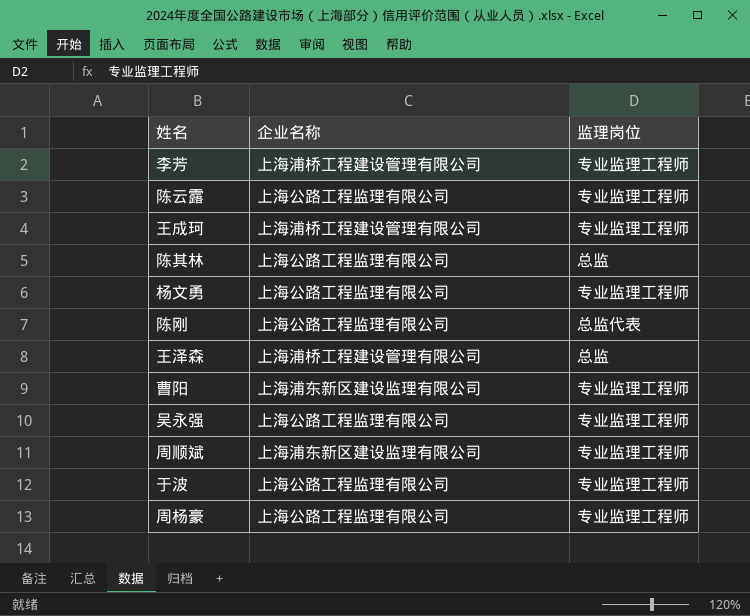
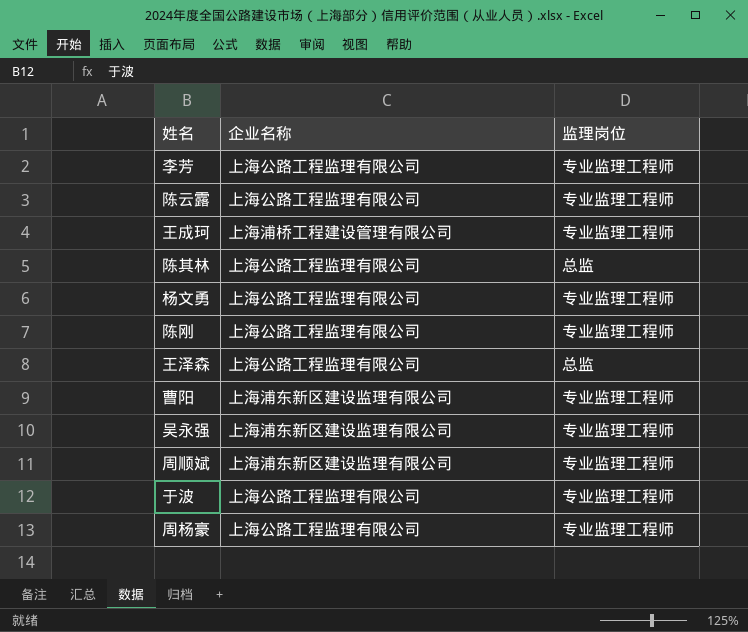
李芳 | 企业名称: 上海浦桥工程建设管理有限公司 -> 上海公路工程监理有限公司
陈刚 | 监理岗位: 总监代表 -> 专业监理工程师
王泽森 | 企业名称: 上海浦桥工程建设管理有限公司 -> 上海公路工程监理有限公司
吴永强 | 企业名称: 上海公路工程监理有限公司 -> 上海浦东新区建设监理有限公司

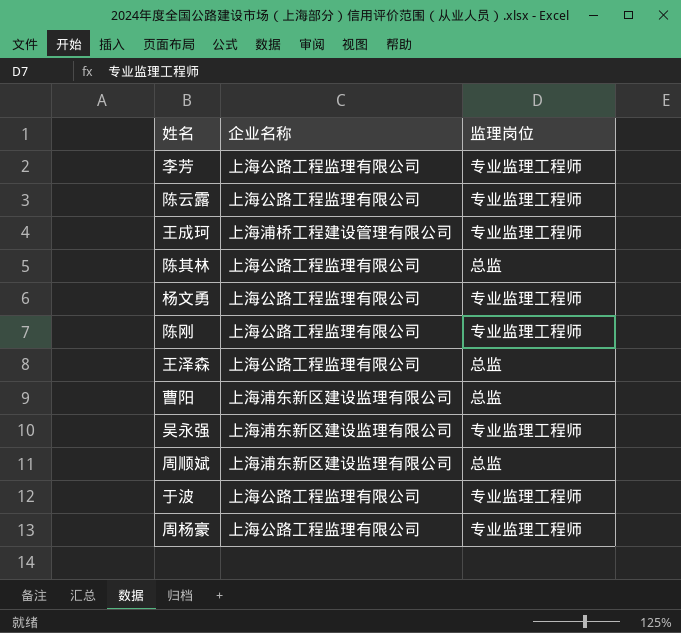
曹阳 | 监理岗位: 专业监理工程师 -> 总监
周顺斌 | 监理岗位: 专业监理工程师 -> 总监

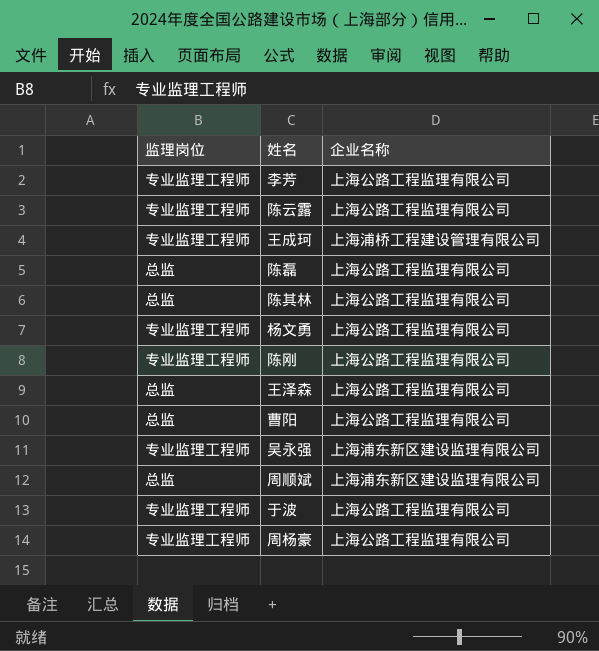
column 监理岗位 | position: 3 -> 1
row 陈磊: none -> 总监 | 上海公路工程监理有限公司
曹阳 | 企业名称: 上海浦东新区建设监理有限公司 -> 上海公路工程监理有限公司

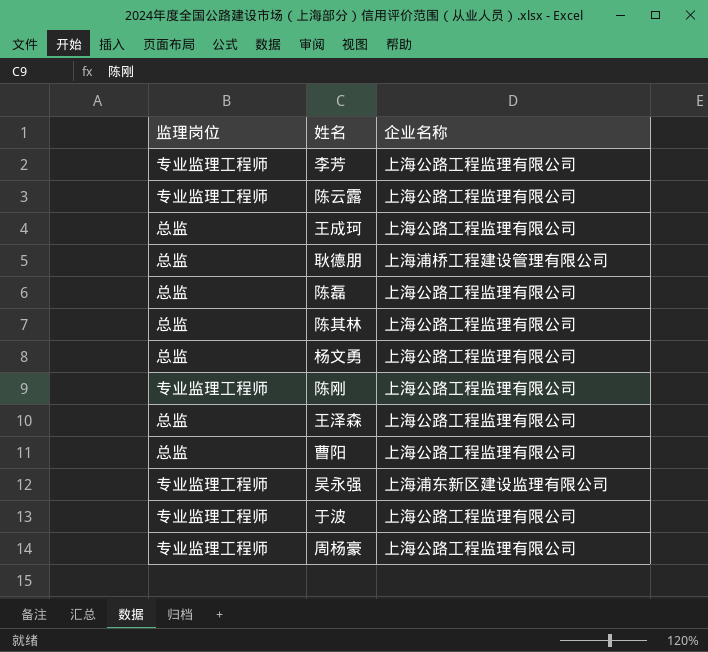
row 周顺斌: 总监 | 上海浦东新区建设监理有限公司 -> none
王成珂 | 监理岗位: 专业监理工程师 -> 总监
王成珂 | 企业名称: 上海浦桥工程建设管理有限公司 -> 上海公路工程监理有限公司
row 耿德朋: none -> 总监 | 上海浦桥工程建设管理有限公司
杨文勇 | 监理岗位: 专业监理工程师 -> 总监

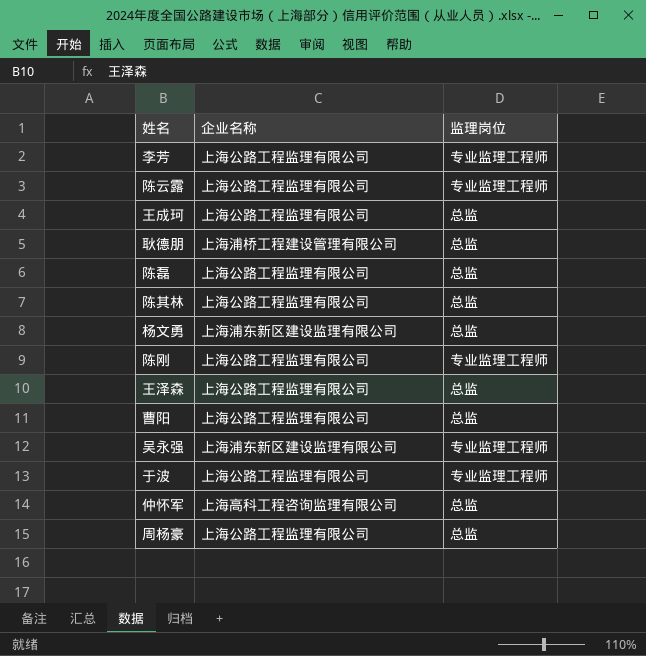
column 监理岗位 | position: 1 -> 3
杨文勇 | 企业名称: 上海公路工程监理有限公司 -> 上海浦东新区建设监理有限公司
row 仲怀军: none -> 上海高科工程咨询监理有限公司 | 总监
周杨豪 | 监理岗位: 专业监理工程师 -> 总监

